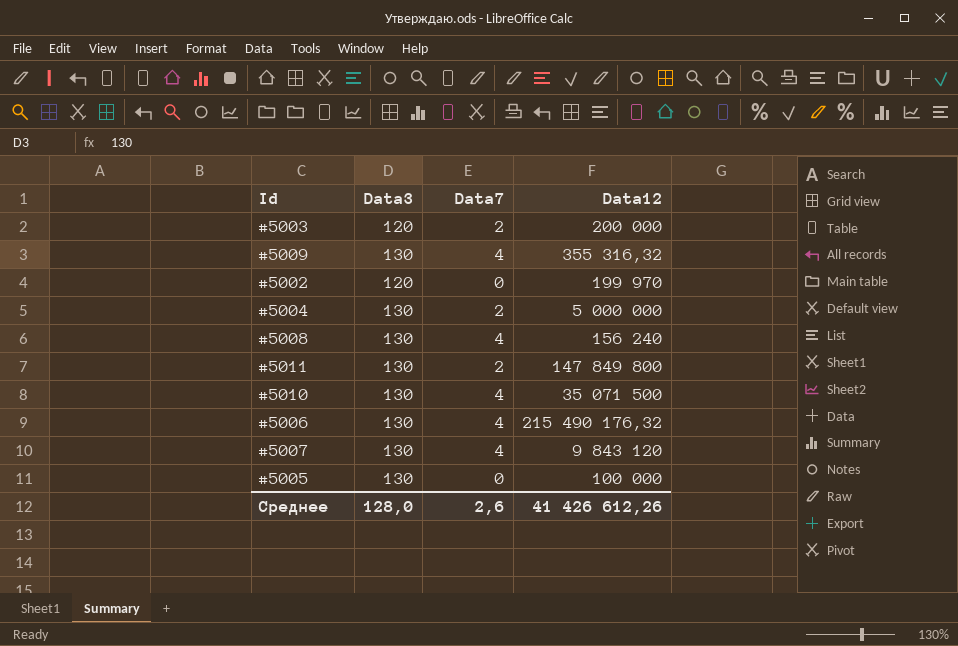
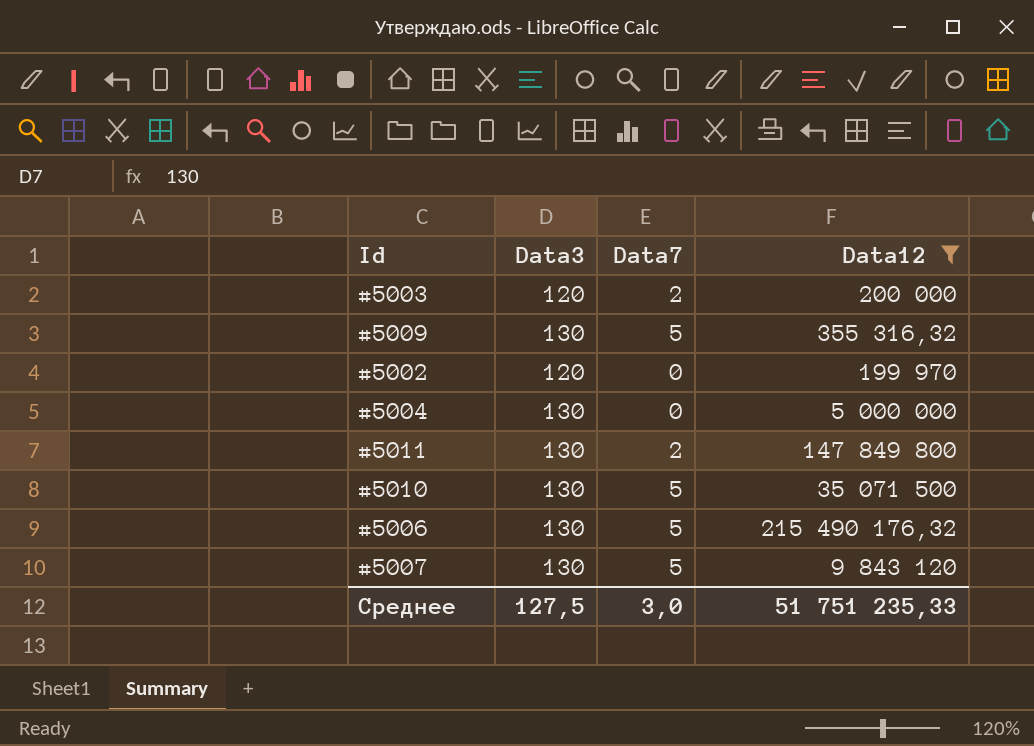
filter: none -> Data12 >= 199 970
#5009 | Data7: 4 -> 5
#5004 | Data7: 2 -> 0
#5010 | Data7: 4 -> 5
#5006 | Data7: 4 -> 5
#5007 | Data7: 4 -> 5
Среднее | Data3: 128,0 -> 127,5
Среднее | Data7: 2,6 -> 3,0
Среднее | Data12: 41 426 612,26 -> 51 751 235,33

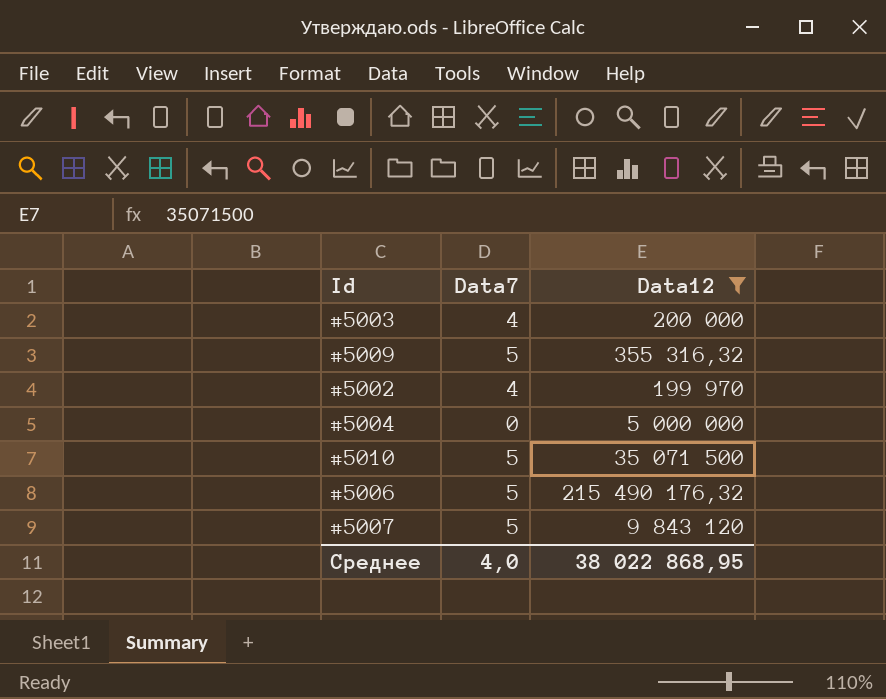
column Data3 | position: 2 -> none
row #5011: 130 | 2 | 147 849 800 -> none
#5003 | Data7: 2 -> 4
#5002 | Data7: 0 -> 4
Среднее | Data7: 3,0 -> 4,0
Среднее | Data12: 51 751 235,33 -> 38 022 868,95

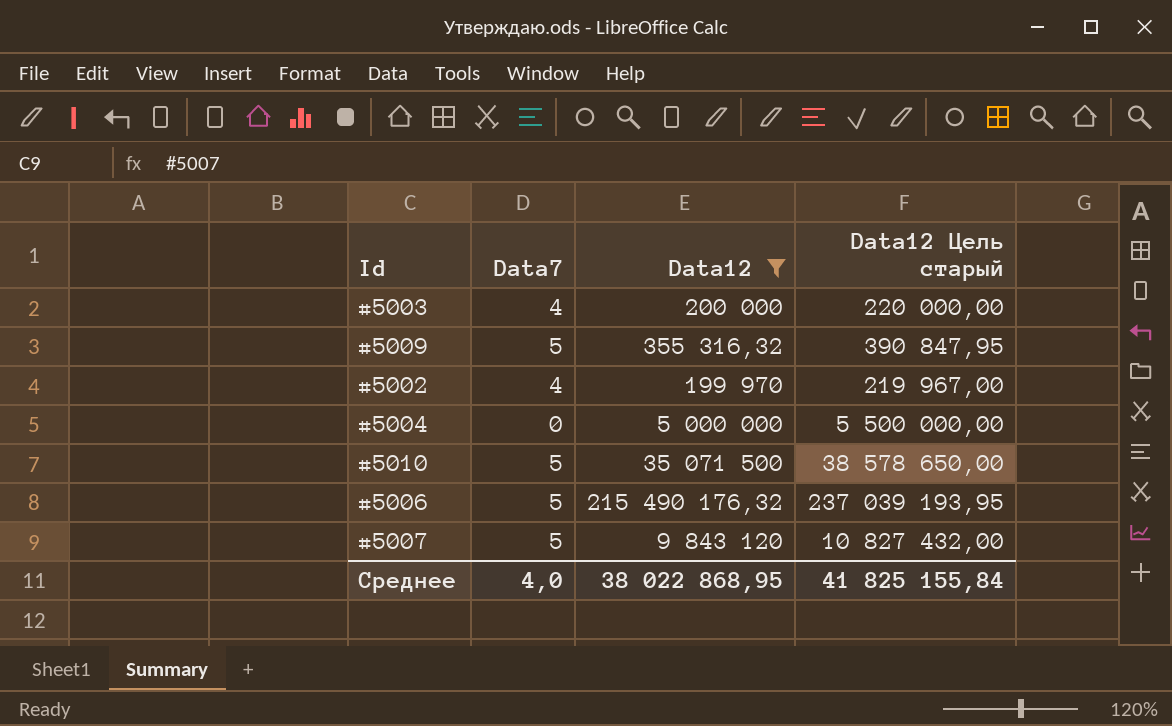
column Data12 Цель старый | formula: none -> [Data12] * 1,1

